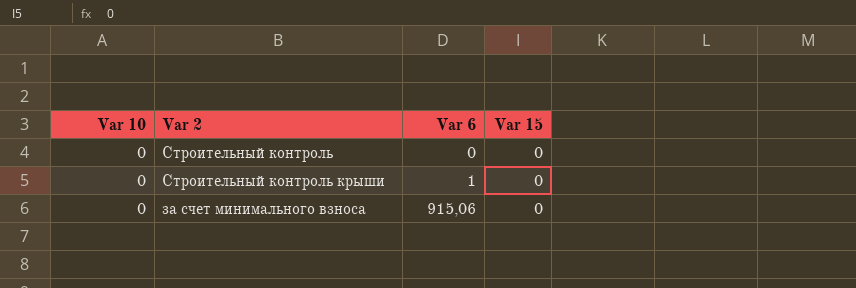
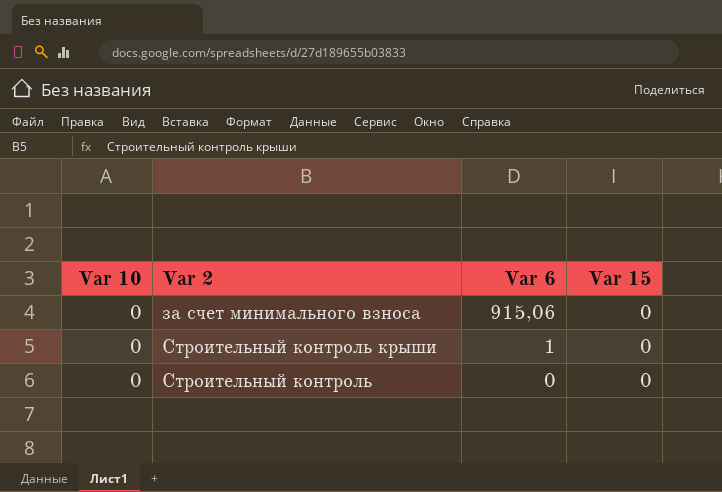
row order: Var 6 ascending -> Var 6 descending

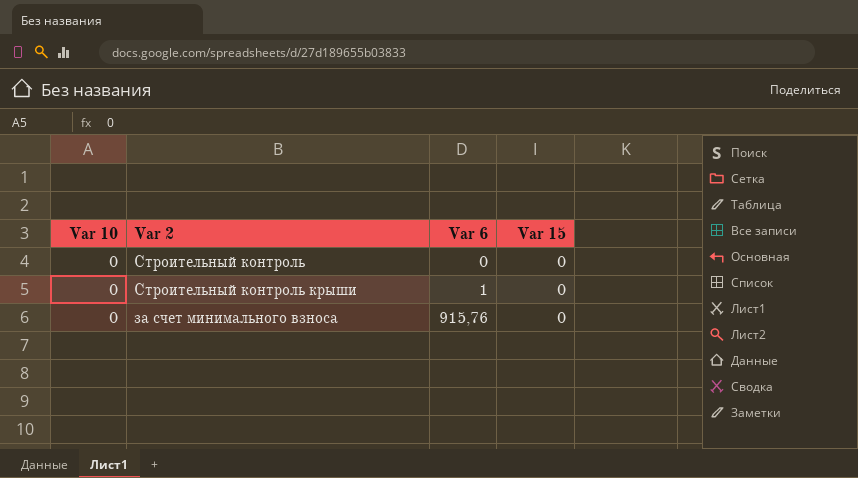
row order: Var 6 descending -> Var 6 ascending
за счет минимального взноса | Var 6: 915,06 -> 915,76

